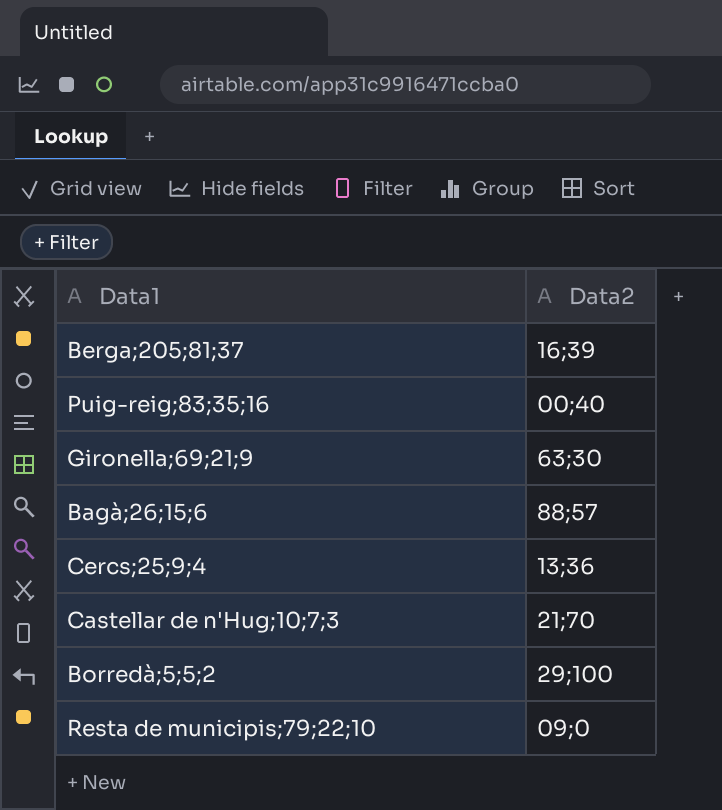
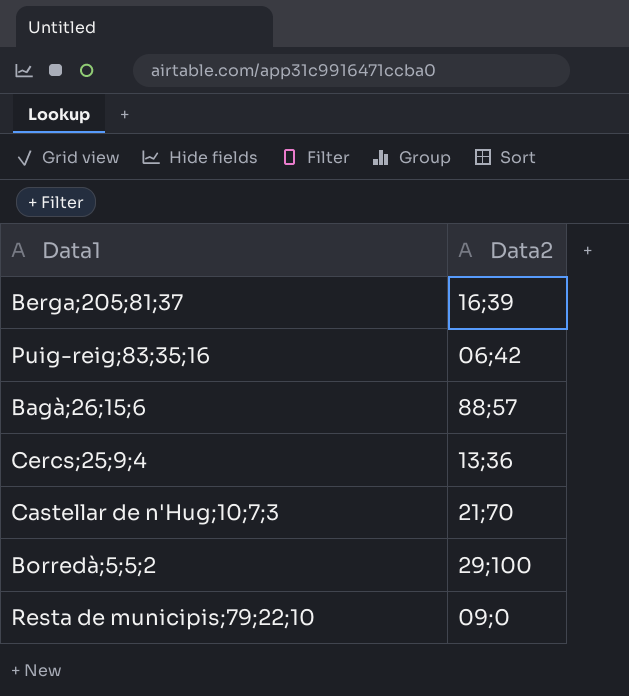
row Gironella;69;21;9: 63;30 -> none
Puig-reig;83;35;16 | Data2: 00;40 -> 06;42

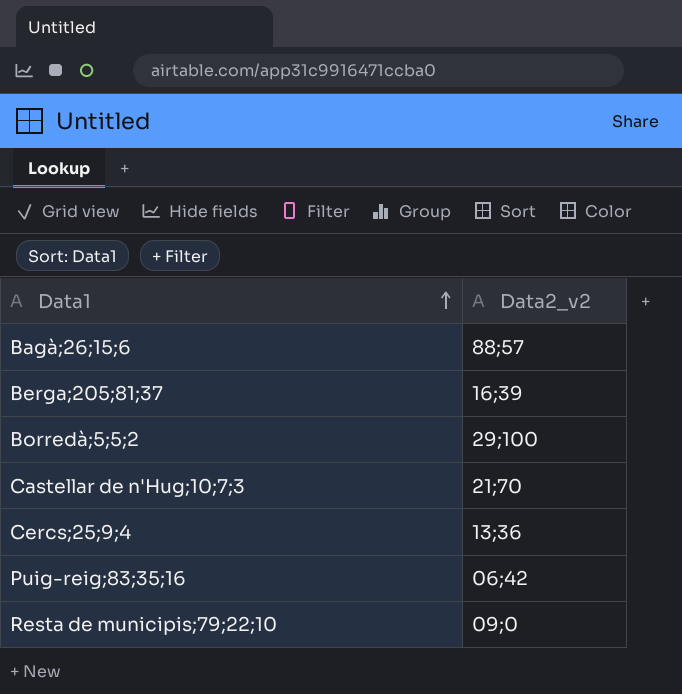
row order: none -> Data1 ascending
column name: Data2 -> Data2_v2

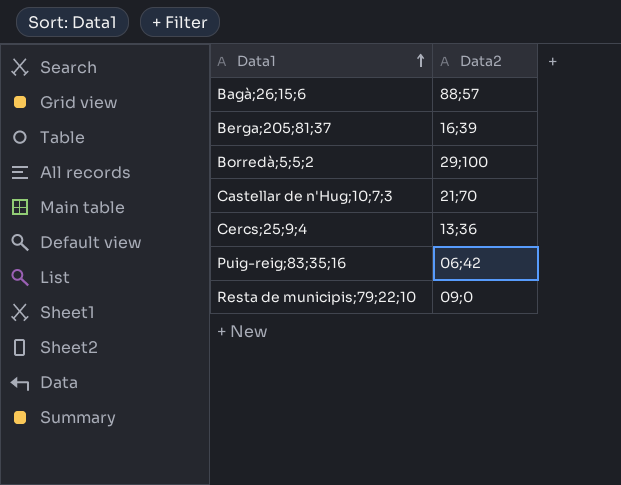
column name: Data2_v2 -> Data2

